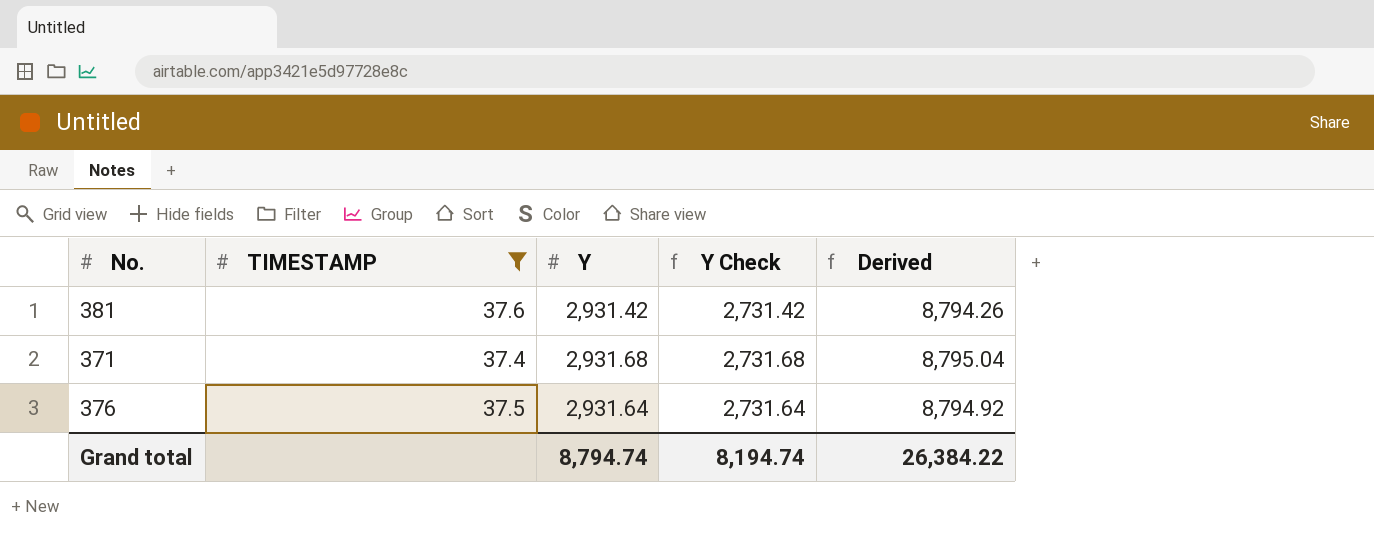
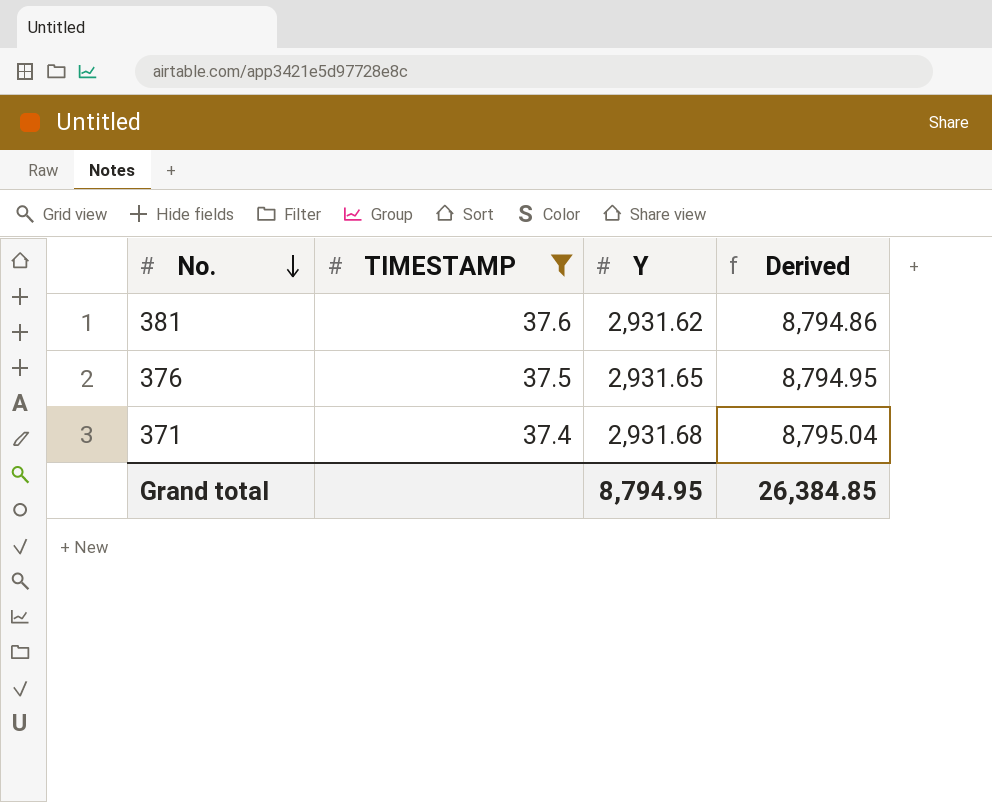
row order: none -> No. descending
column Y Check | formula: [Y] - 200 -> none
381 | Y: 2,931.42 -> 2,931.62
381 | Derived: 8,794.26 -> 8,794.86
376 | Y: 2,931.64 -> 2,931.65
376 | Derived: 8,794.92 -> 8,794.95
Grand total | Y: 8,794.74 -> 8,794.95
Grand total | Derived: 26,384.22 -> 26,384.85

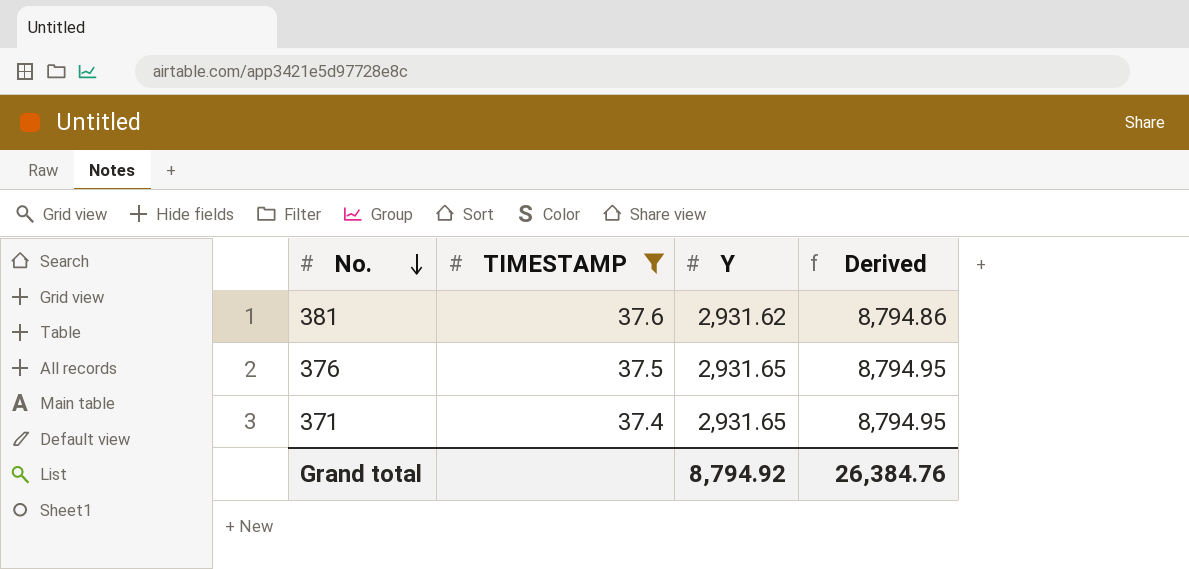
371 | Y: 2,931.68 -> 2,931.65
371 | Derived: 8,795.04 -> 8,794.95
Grand total | Y: 8,794.95 -> 8,794.92
Grand total | Derived: 26,384.85 -> 26,384.76

